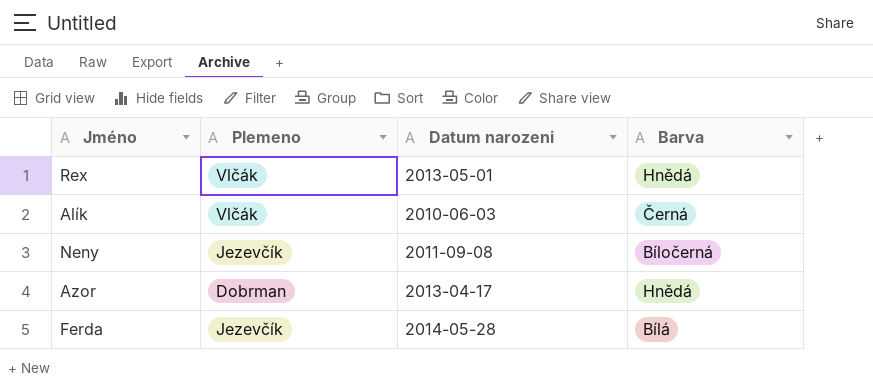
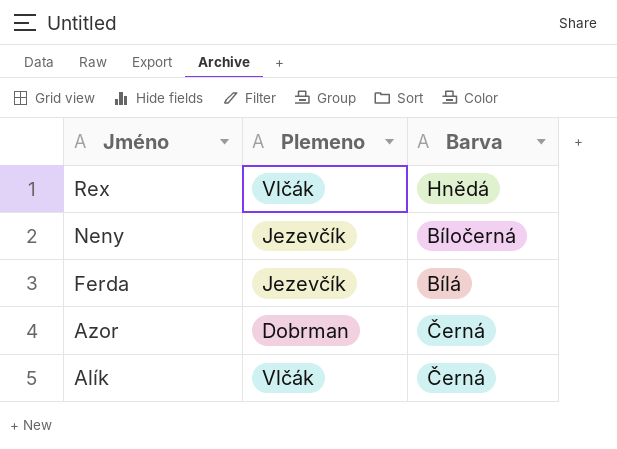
row order: none -> Jméno descending
column Datum narozeni | position: 3 -> none
Azor | Barva: Hnědá -> Černá

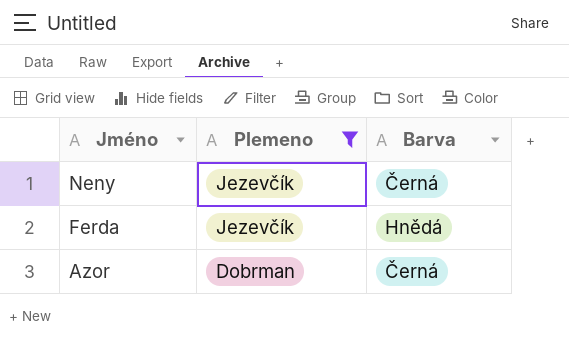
filter: none -> Plemeno != Vlčák
Neny | Barva: Bíločerná -> Černá
Ferda | Barva: Bílá -> Hnědá

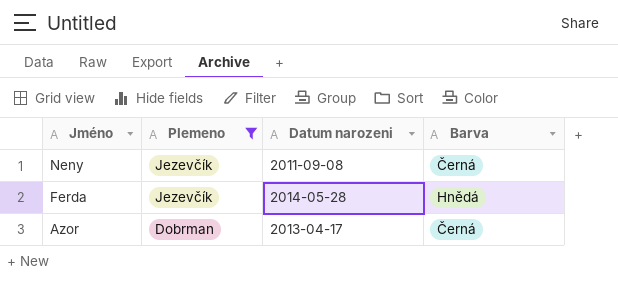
column Datum narozeni | position: none -> 3

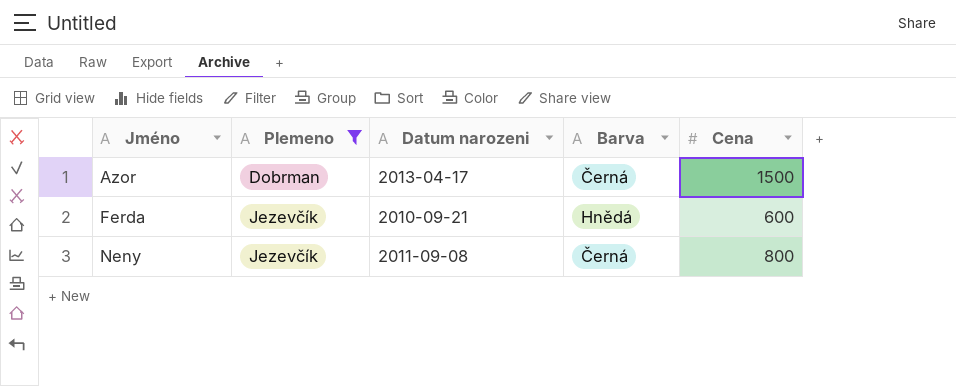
row order: Jméno descending -> Jméno ascending
column Cena | position: none -> 5
Ferda | Datum narozeni: 2014-05-28 -> 2010-09-21

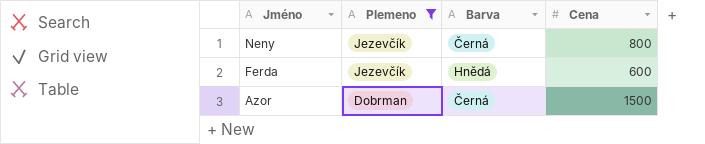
row order: Jméno ascending -> Jméno descending
column Datum narozeni | position: 3 -> none

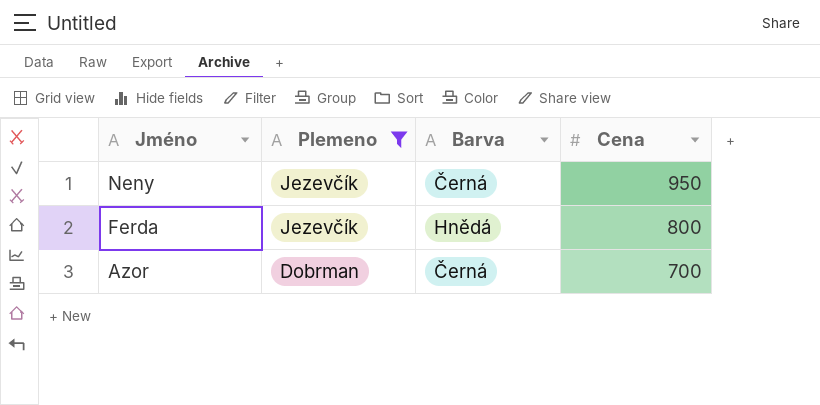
Neny | Cena: 800 -> 950
Ferda | Cena: 600 -> 800
Azor | Cena: 1500 -> 700

